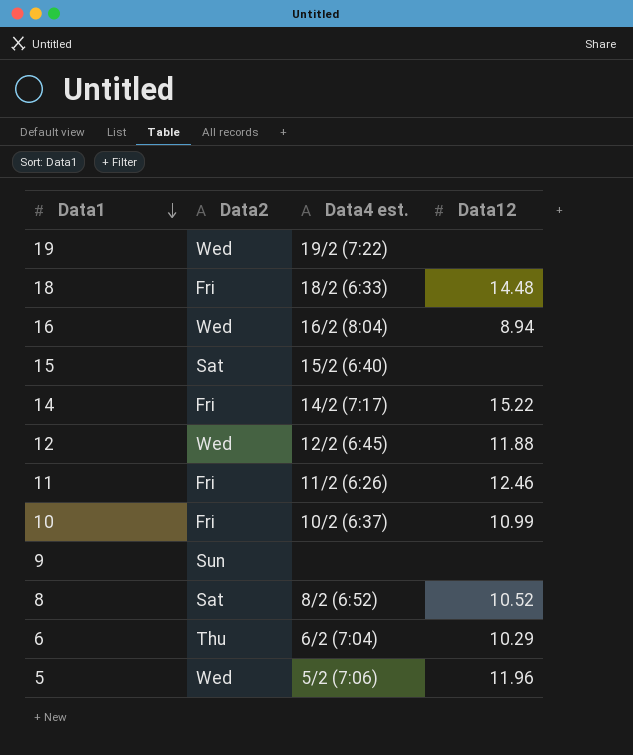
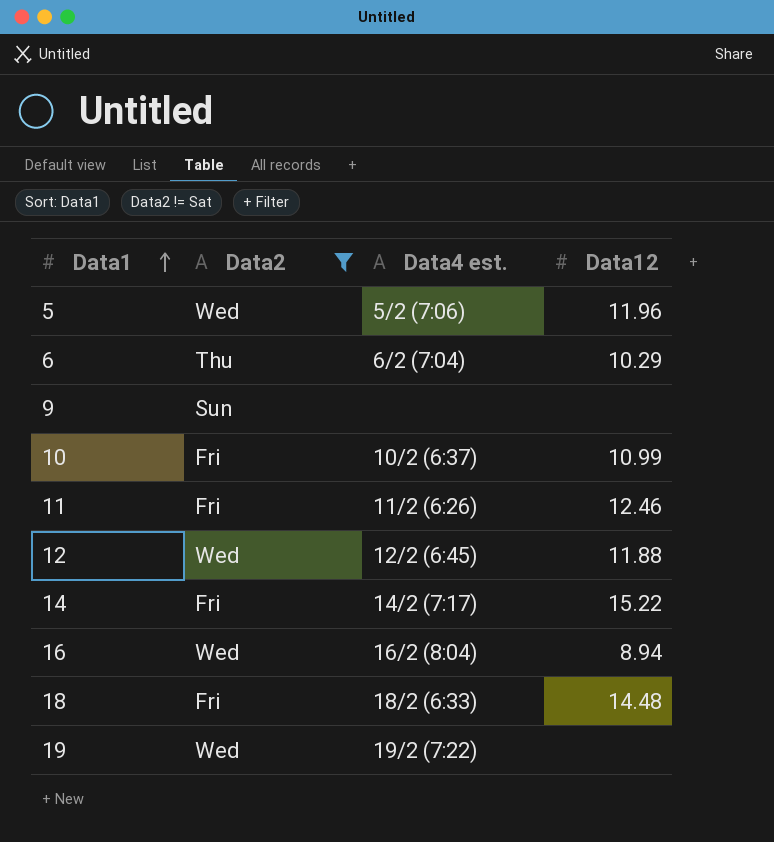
filter: none -> Data2 != Sat
row order: Data1 descending -> Data1 ascending

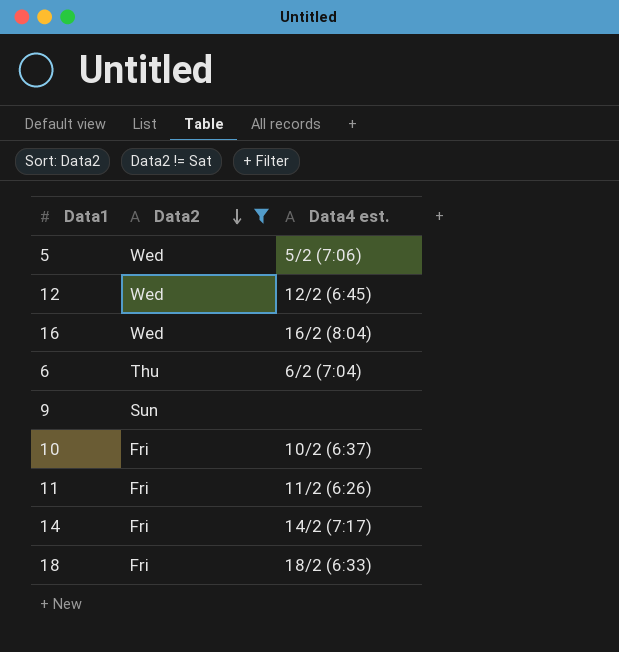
row order: Data1 ascending -> Data2 descending
column Data12 | position: 4 -> none
row 19: Wed | 19/2 (7:22) | none -> none

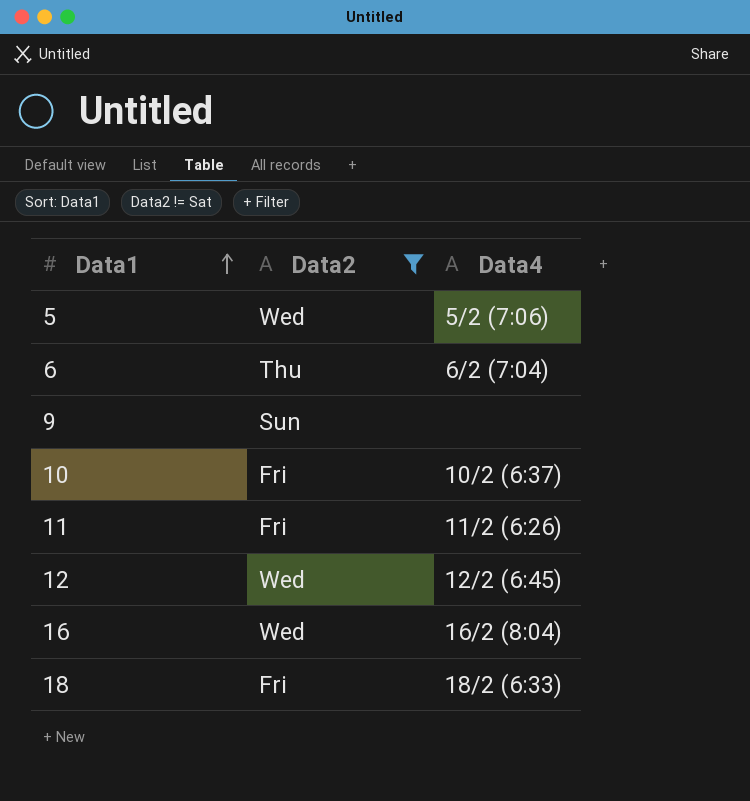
row order: Data2 descending -> Data1 ascending
column name: Data4 est. -> Data4
row 14: Fri | 14/2 (7:17) -> none

